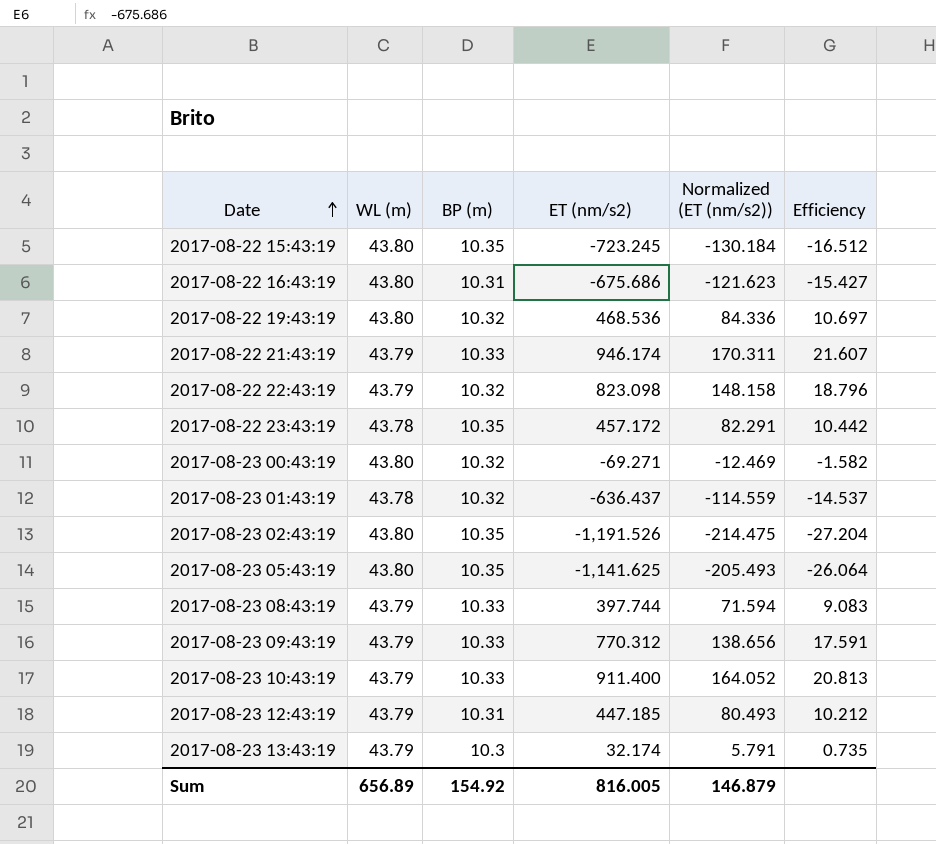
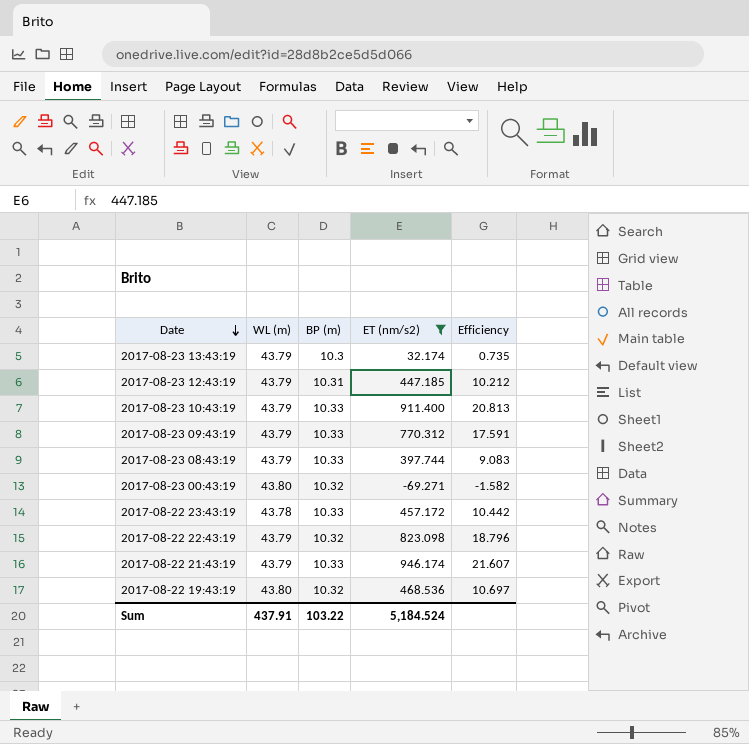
filter: none -> ET (nm/s2) >= -69.271
row order: Date ascending -> Date descending
column Normalized (ET (nm/s2)) | formula: [ET (nm/s2)] * 0.18 -> none
2017-08-22 23:43:19 | BP (m): 10.35 -> 10.33
Sum | WL (m): 656.89 -> 437.91
Sum | BP (m): 154.92 -> 103.22
Sum | ET (nm/s2): 816.005 -> 5,184.524

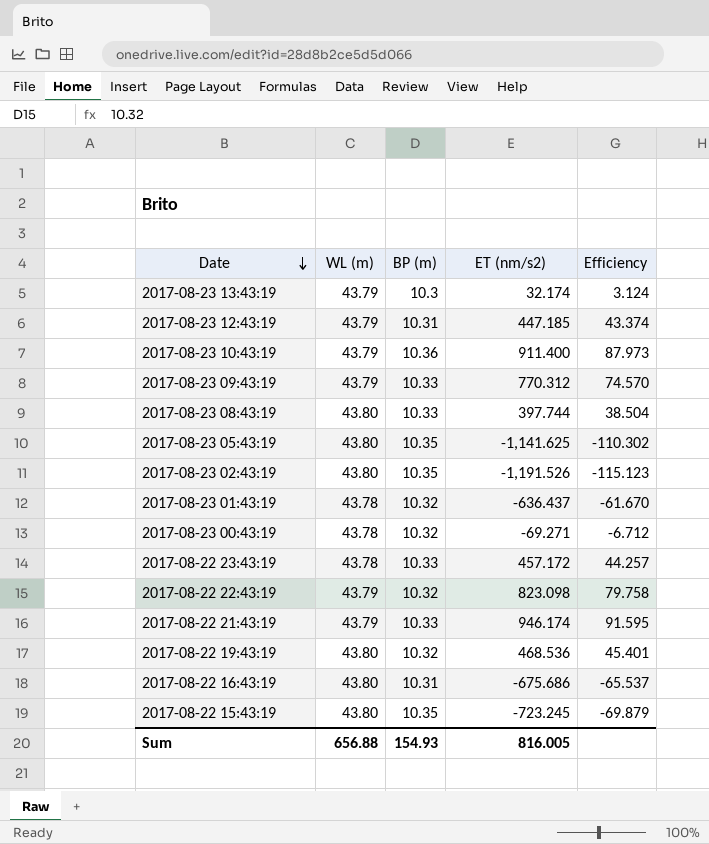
filter: ET (nm/s2) >= -69.271 -> none
column Efficiency | formula: [ET (nm/s2)] / [WL (m)] -> [ET (nm/s2)] / [BP (m)]
2017-08-23 10:43:19 | BP (m): 10.33 -> 10.36
2017-08-23 08:43:19 | WL (m): 43.79 -> 43.80
2017-08-23 00:43:19 | WL (m): 43.80 -> 43.78
Sum | WL (m): 437.91 -> 656.88
Sum | BP (m): 103.22 -> 154.93
Sum | ET (nm/s2): 5,184.524 -> 816.005

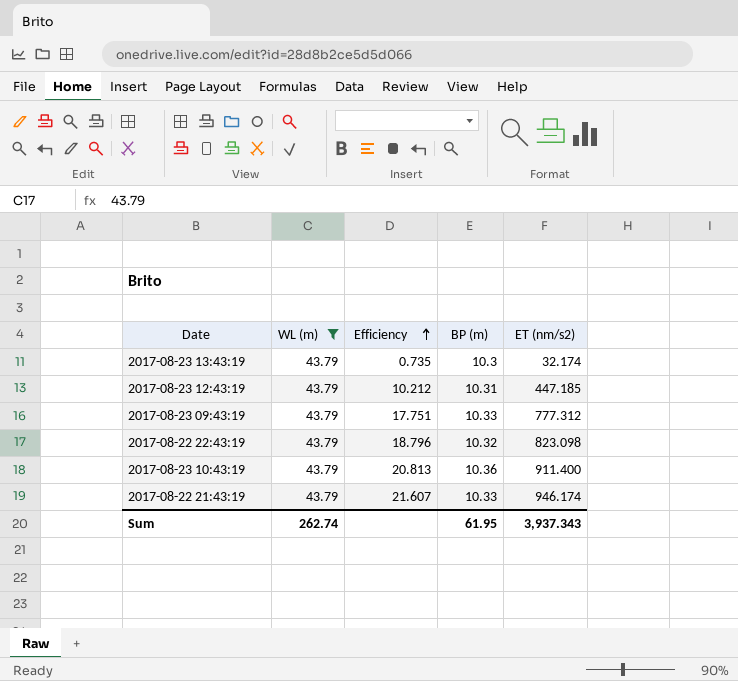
filter: none -> WL (m) = 43.79
row order: Date descending -> Efficiency ascending
column Efficiency | formula: [ET (nm/s2)] / [BP (m)] -> [ET (nm/s2)] / [WL (m)]
column Efficiency | position: 5 -> 3
2017-08-23 09:43:19 | ET (nm/s2): 770.312 -> 777.312
Sum | WL (m): 656.88 -> 262.74
Sum | BP (m): 154.93 -> 61.95
Sum | ET (nm/s2): 816.005 -> 3,937.343

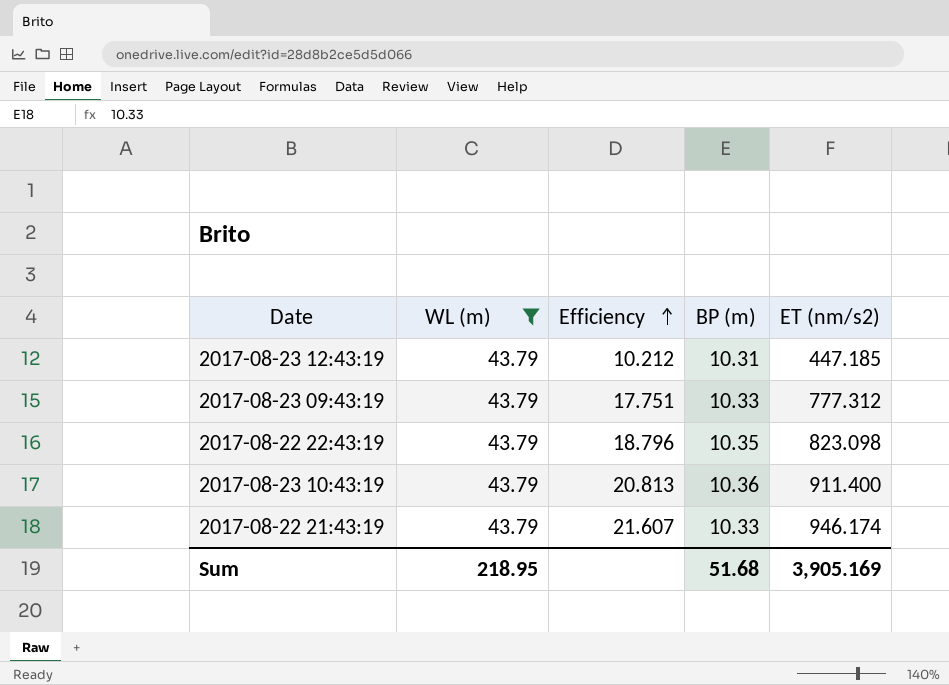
row 2017-08-23 13:43:19: 43.79 | 0.735 | 10.3 | 32.174 -> none
2017-08-22 22:43:19 | BP (m): 10.32 -> 10.35
Sum | WL (m): 262.74 -> 218.95
Sum | BP (m): 61.95 -> 51.68
Sum | ET (nm/s2): 3,937.343 -> 3,905.169

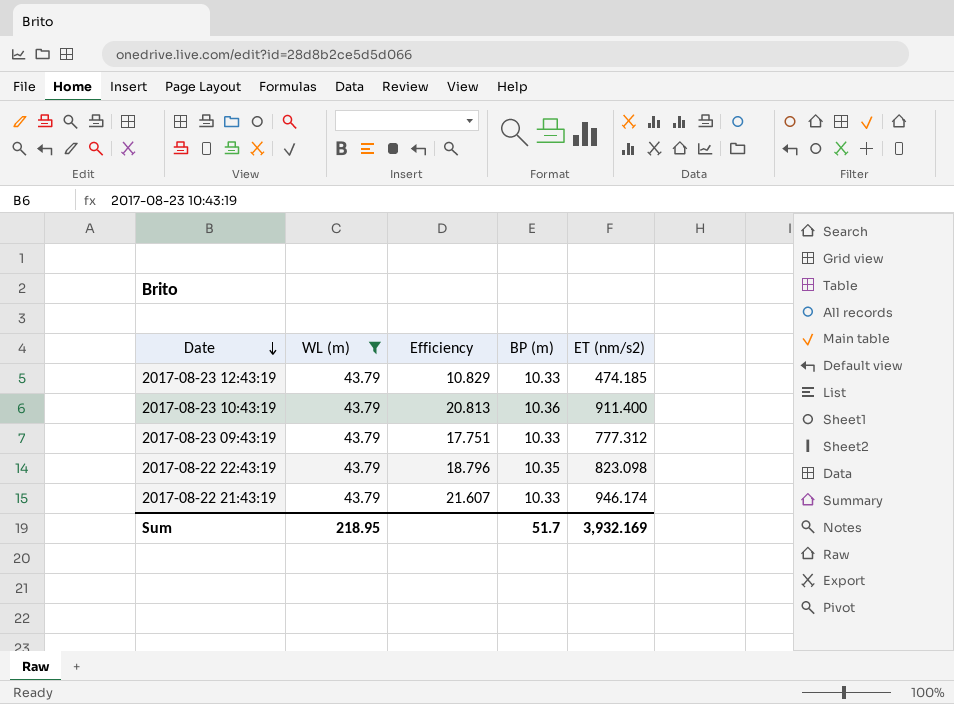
row order: Efficiency ascending -> Date descending
2017-08-23 12:43:19 | Efficiency: 10.212 -> 10.829
2017-08-23 12:43:19 | BP (m): 10.31 -> 10.33
2017-08-23 12:43:19 | ET (nm/s2): 447.185 -> 474.185
Sum | BP (m): 51.68 -> 51.7
Sum | ET (nm/s2): 3,905.169 -> 3,932.169

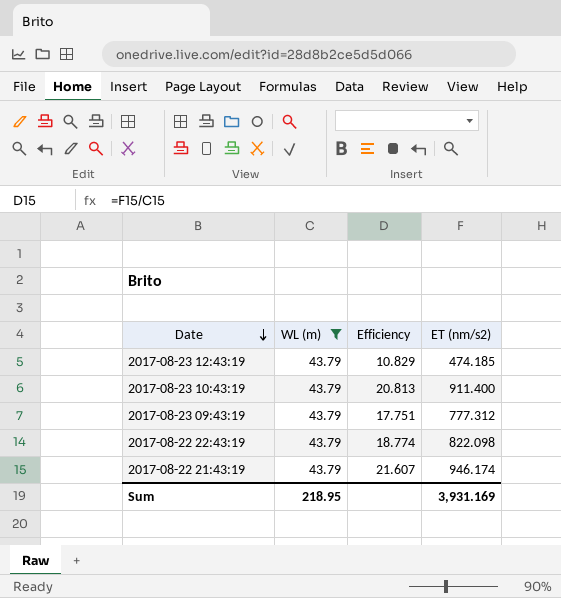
column BP (m) | position: 4 -> none
2017-08-22 22:43:19 | Efficiency: 18.796 -> 18.774
2017-08-22 22:43:19 | ET (nm/s2): 823.098 -> 822.098
Sum | ET (nm/s2): 3,932.169 -> 3,931.169

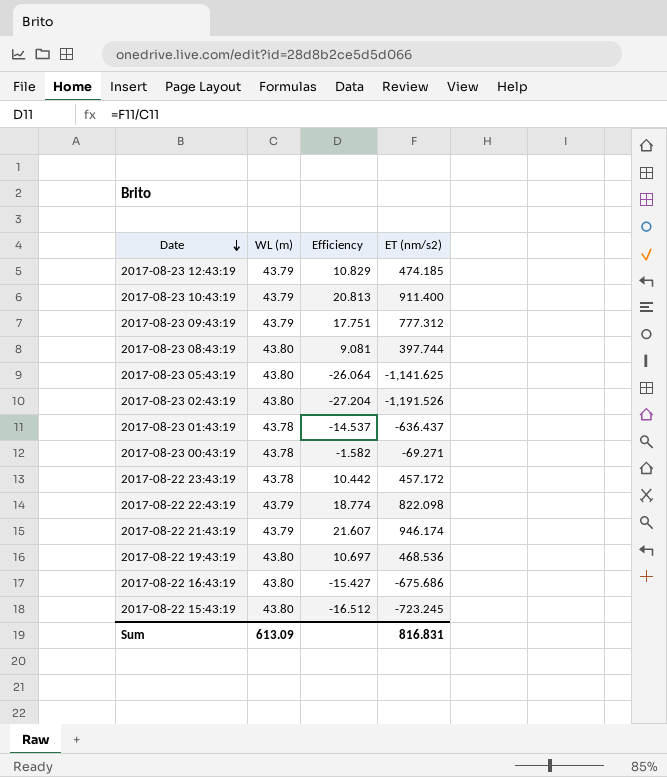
filter: WL (m) = 43.79 -> none
Sum | WL (m): 218.95 -> 613.09
Sum | ET (nm/s2): 3,931.169 -> 816.831

